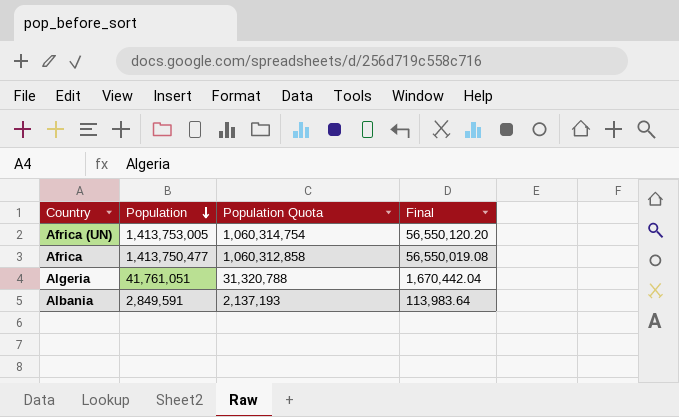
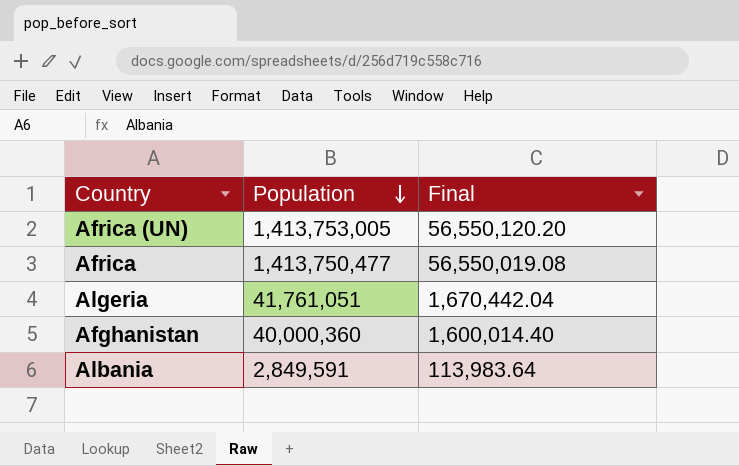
column Population Quota | formula: [Population] * 0.75 -> none
row Afghanistan: none -> 40,000,360 | 1,600,014.40

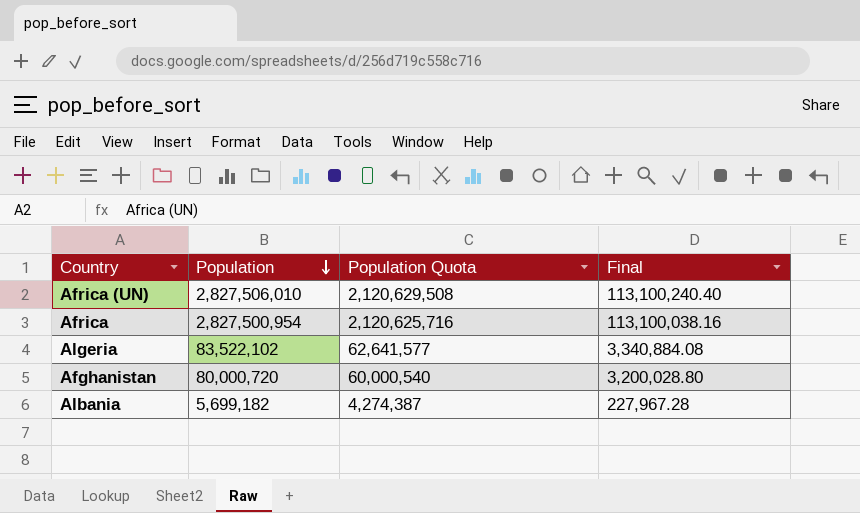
column Population Quota | formula: none -> [Population] * 0.75
Africa (UN) | Population: 1,413,753,005 -> 2,827,506,010
Africa (UN) | Final: 56,550,120.20 -> 113,100,240.40
Africa | Population: 1,413,750,477 -> 2,827,500,954
Africa | Final: 56,550,019.08 -> 113,100,038.16
Algeria | Population: 41,761,051 -> 83,522,102
Algeria | Final: 1,670,442.04 -> 3,340,884.08
Afghanistan | Population: 40,000,360 -> 80,000,720
Afghanistan | Final: 1,600,014.40 -> 3,200,028.80
Albania | Population: 2,849,591 -> 5,699,182
Albania | Final: 113,983.64 -> 227,967.28

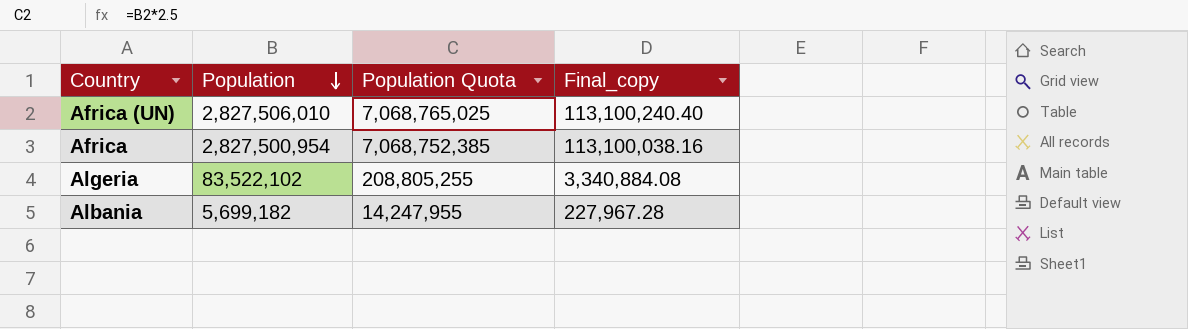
column Population Quota | formula: [Population] * 0.75 -> [Population] * 2.5
column name: Final -> Final_copy
row Afghanistan: 80,000,720 | 60,000,540 | 3,200,028.80 -> none

